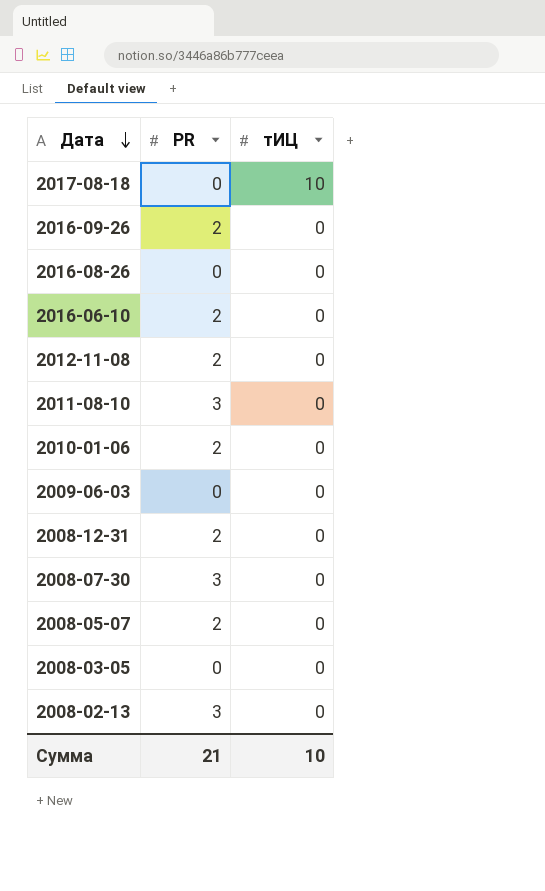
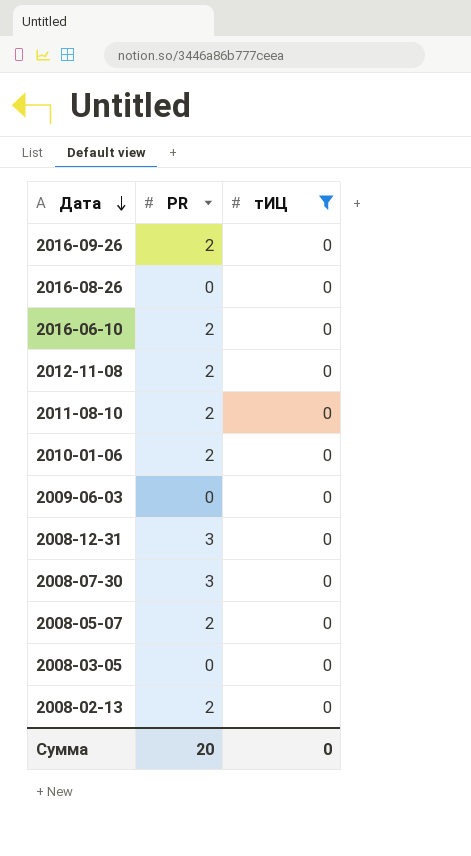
filter: none -> тИЦ = 0
2011-08-10 | PR: 3 -> 2
2008-12-31 | PR: 2 -> 3
2008-02-13 | PR: 3 -> 2
Сумма | PR: 21 -> 20
Сумма | тИЦ: 10 -> 0

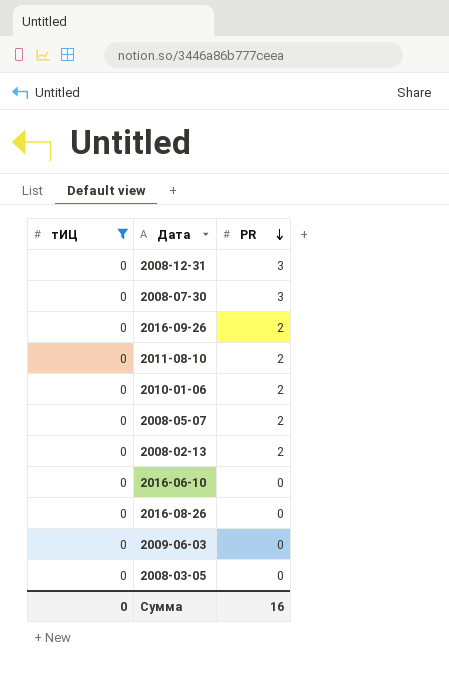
row order: Дата descending -> PR descending
column тИЦ | position: 3 -> 1
row 2012-11-08: 2 | 0 -> none
2016-06-10 | PR: 2 -> 0
Сумма | PR: 20 -> 16

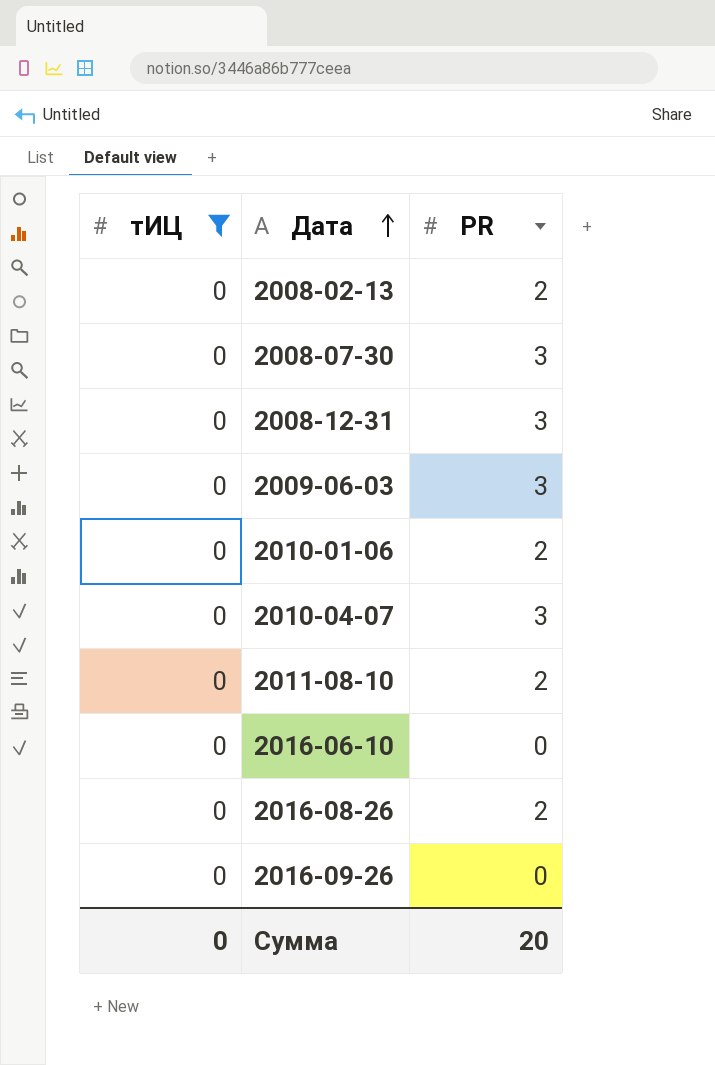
row order: PR descending -> Дата ascending
row 2008-05-07: 0 | 2 -> none
row 2008-03-05: 0 | 0 -> none
2009-06-03 | PR: 0 -> 3
row 2010-04-07: none -> 0 | 3
2016-08-26 | PR: 0 -> 2
2016-09-26 | PR: 2 -> 0
Сумма | PR: 16 -> 20

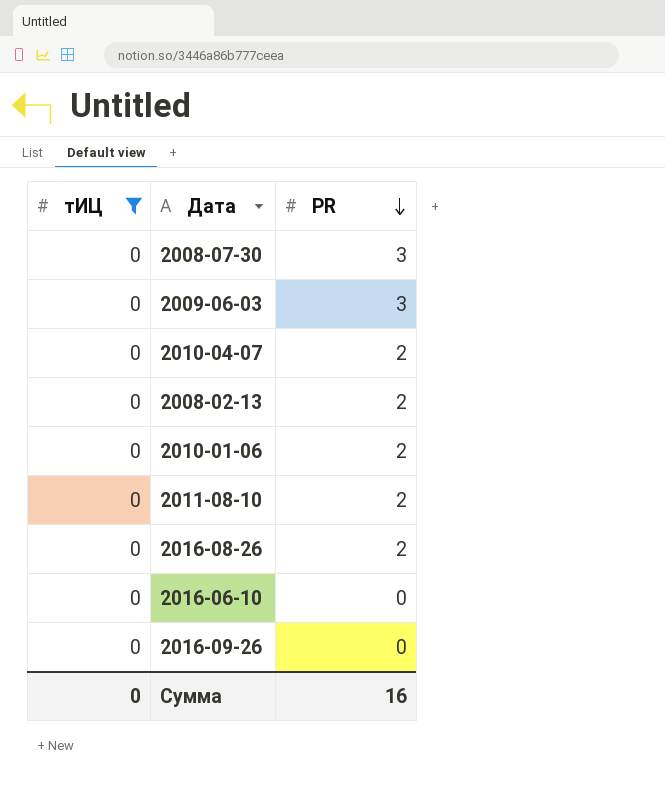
row order: Дата ascending -> PR descending
row 2008-12-31: 0 | 3 -> none
2010-04-07 | PR: 3 -> 2
Сумма | PR: 20 -> 16

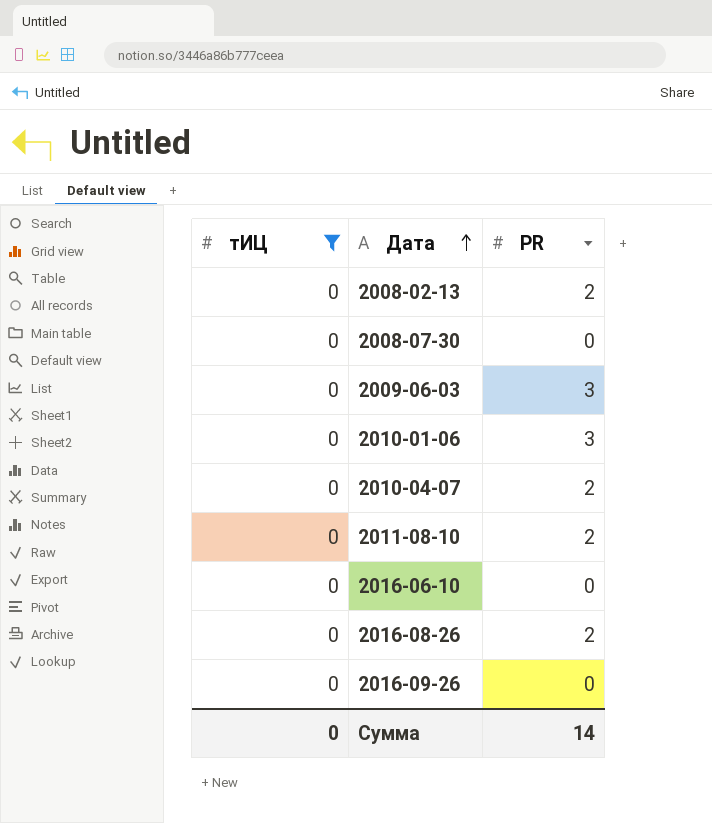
row order: PR descending -> Дата ascending
2008-07-30 | PR: 3 -> 0
2010-01-06 | PR: 2 -> 3
Сумма | PR: 16 -> 14

